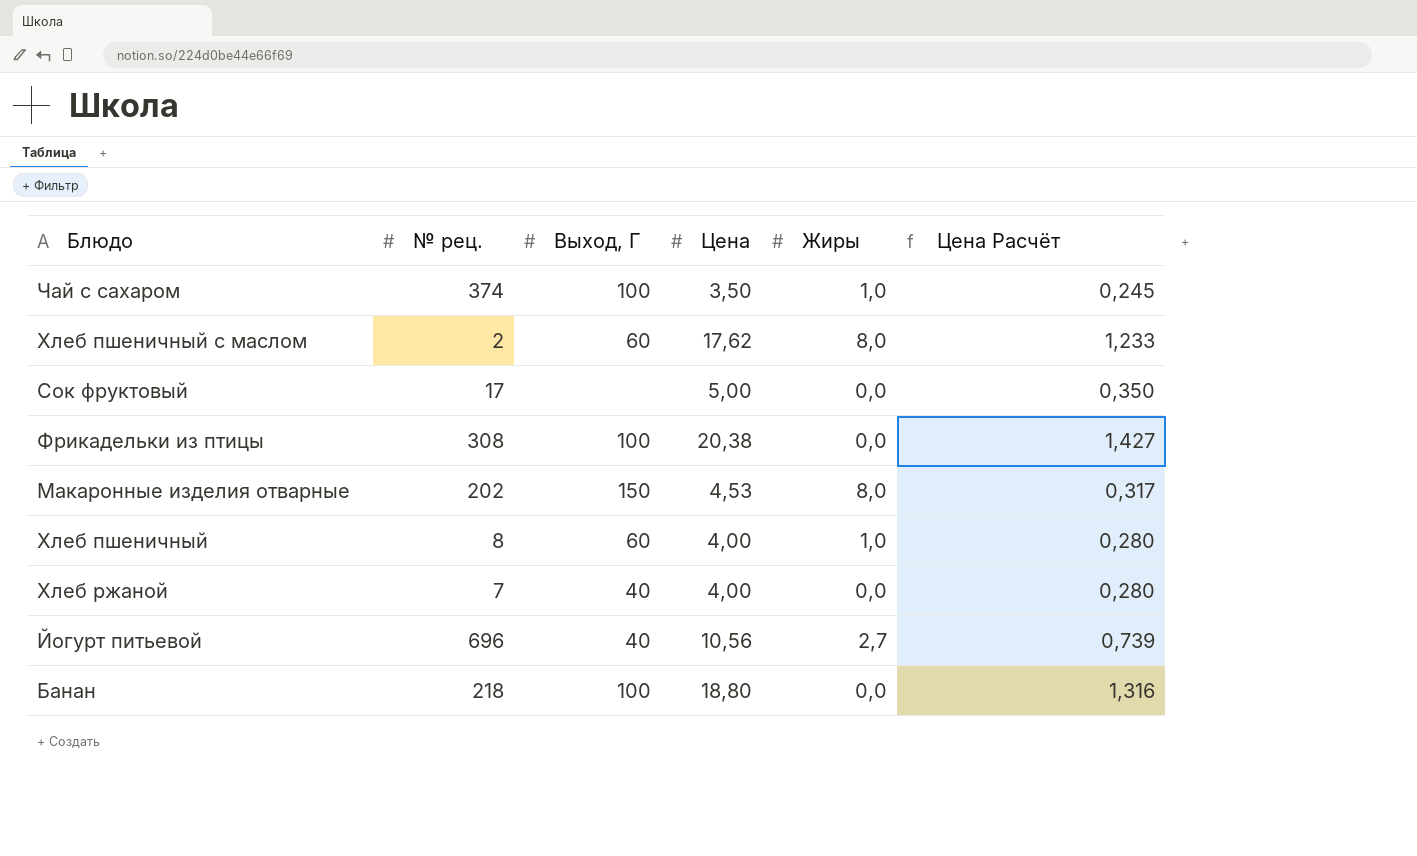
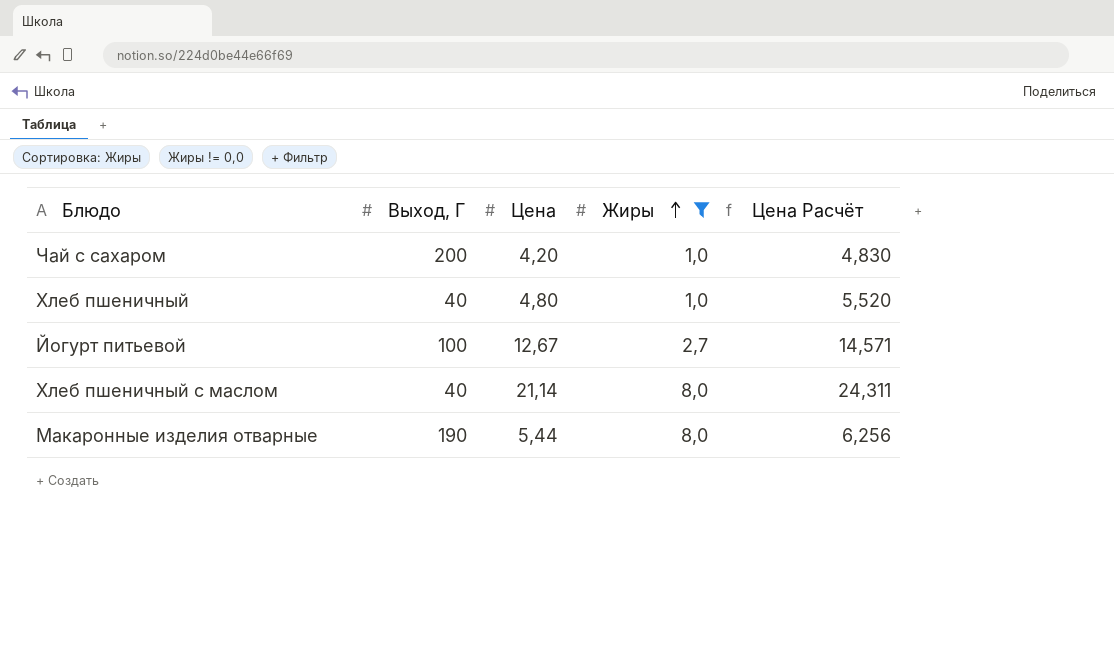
filter: none -> Жиры != 0,0
row order: none -> Жиры ascending
column № рец. | position: 2 -> none
column Цена Расчёт | formula: [Цена] * 0,07 -> [Цена] * 1,15
Чай с сахаром | Выход, Г: 100 -> 200
Чай с сахаром | Цена: 3,50 -> 4,20
Хлеб пшеничный | Выход, Г: 60 -> 40
Хлеб пшеничный | Цена: 4,00 -> 4,80
Йогурт питьевой | Выход, Г: 40 -> 100
Йогурт питьевой | Цена: 10,56 -> 12,67
Хлеб пшеничный с маслом | Выход, Г: 60 -> 40
Хлеб пшеничный с маслом | Цена: 17,62 -> 21,14
Макаронные изделия отварные | Выход, Г: 150 -> 190
Макаронные изделия отварные | Цена: 4,53 -> 5,44

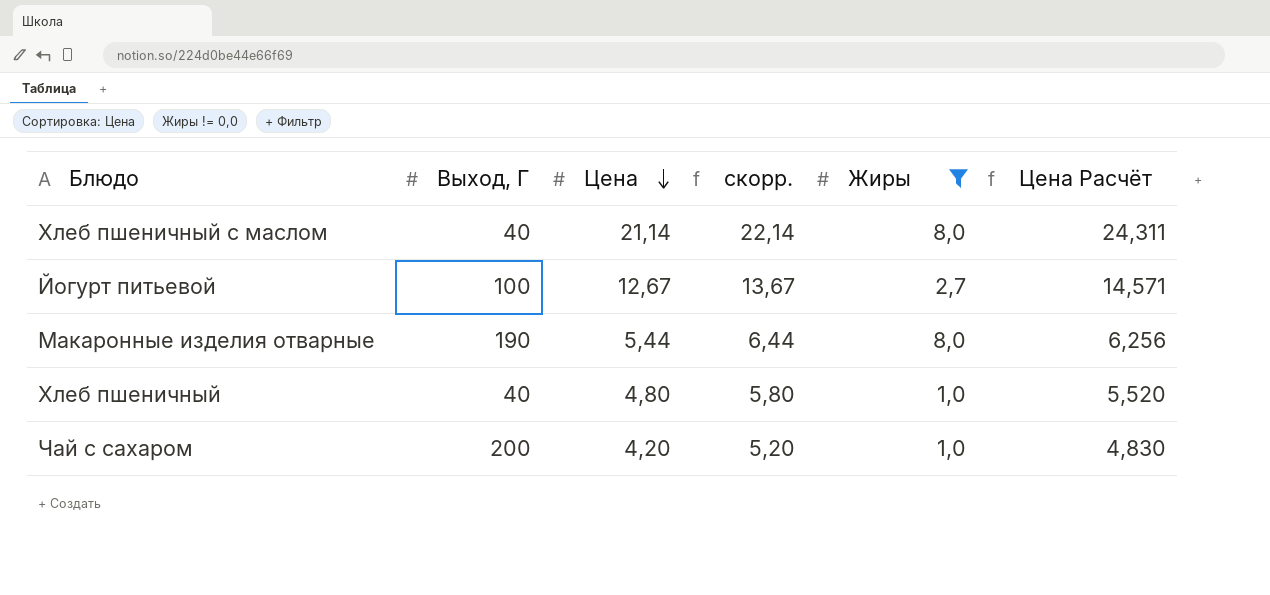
row order: Жиры ascending -> Цена descending
column скорр. | formula: none -> [Цена] + 1

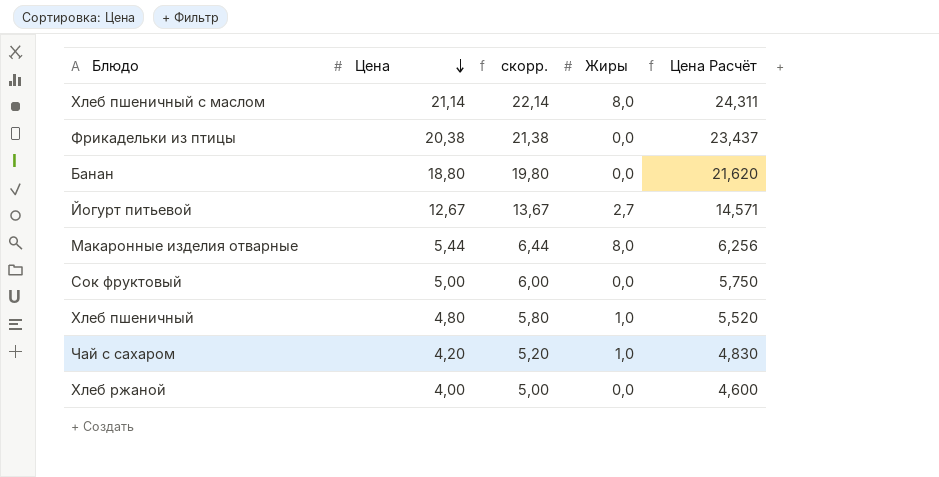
filter: Жиры != 0,0 -> none
column Выход, Г | position: 2 -> none

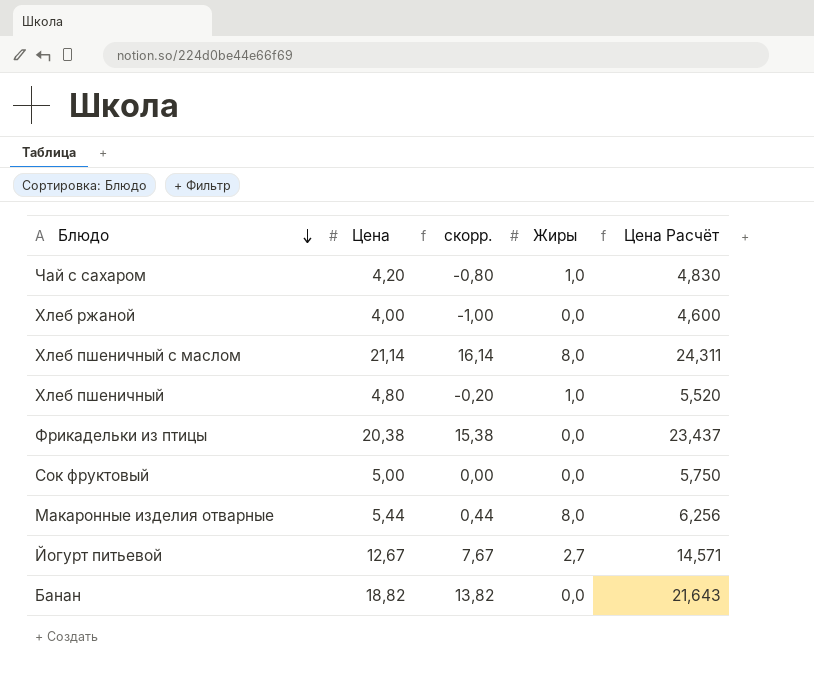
row order: Цена descending -> Блюдо descending
column скорр. | formula: [Цена] + 1 -> [Цена] - 5
Банан | Цена: 18,80 -> 18,82
Банан | Цена Расчёт: 21,620 -> 21,643

